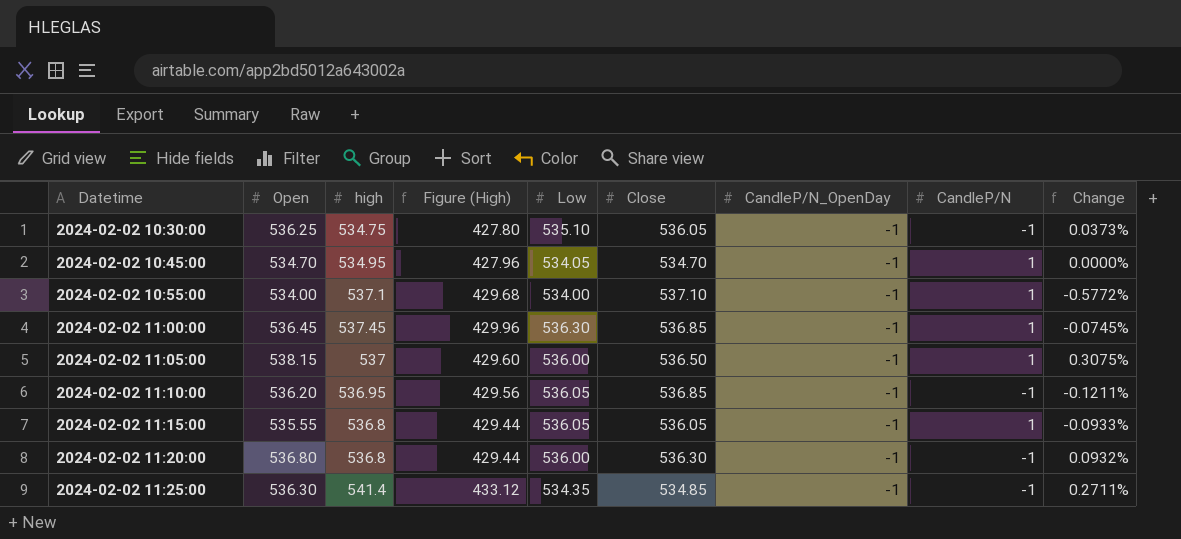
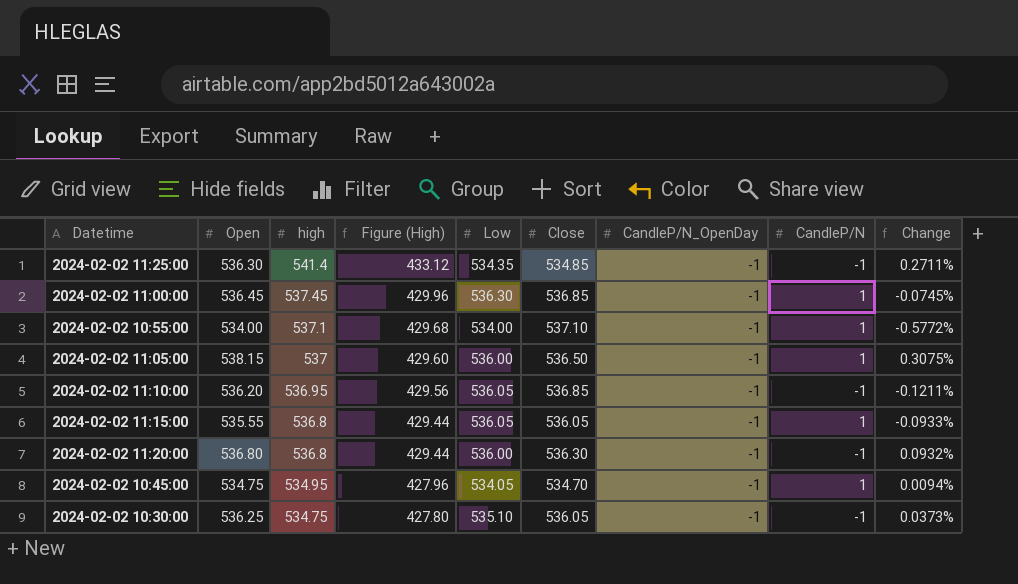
row order: Datetime ascending -> high descending
2024-02-02 10:45:00 | Open: 534.70 -> 534.75
2024-02-02 10:45:00 | Change: 0.0000% -> 0.0094%

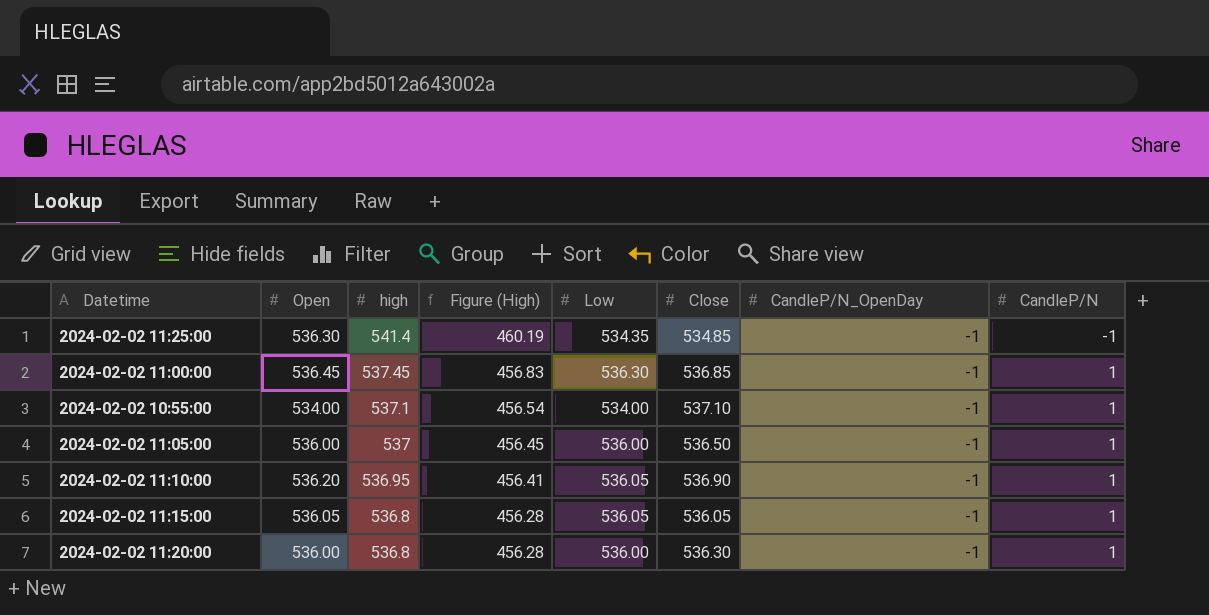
column Change | formula: ([Open] - [Close]) / [Close] -> none
column Figure (High) | formula: [high] * 0.8 -> [high] * 0.85
row 2024-02-02 10:45:00: 534.75 | 534.95 | 427.96 | 534.05 | 534.70 | -1 | 1 | 0.0094% -> none
row 2024-02-02 10:30:00: 536.25 | 534.75 | 427.80 | 535.10 | 536.05 | -1 | -1 | 0.0373% -> none
2024-02-02 11:05:00 | Open: 538.15 -> 536.00
2024-02-02 11:10:00 | Close: 536.85 -> 536.90
2024-02-02 11:10:00 | CandleP/N: -1 -> 1
2024-02-02 11:15:00 | Open: 535.55 -> 536.05
2024-02-02 11:20:00 | Open: 536.80 -> 536.00
2024-02-02 11:20:00 | CandleP/N: -1 -> 1

